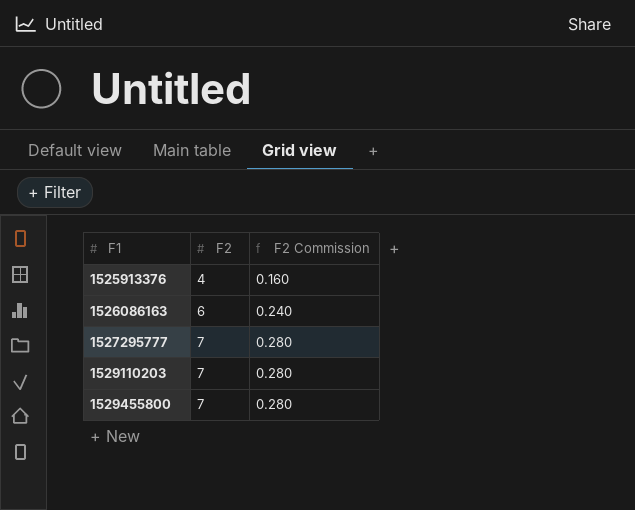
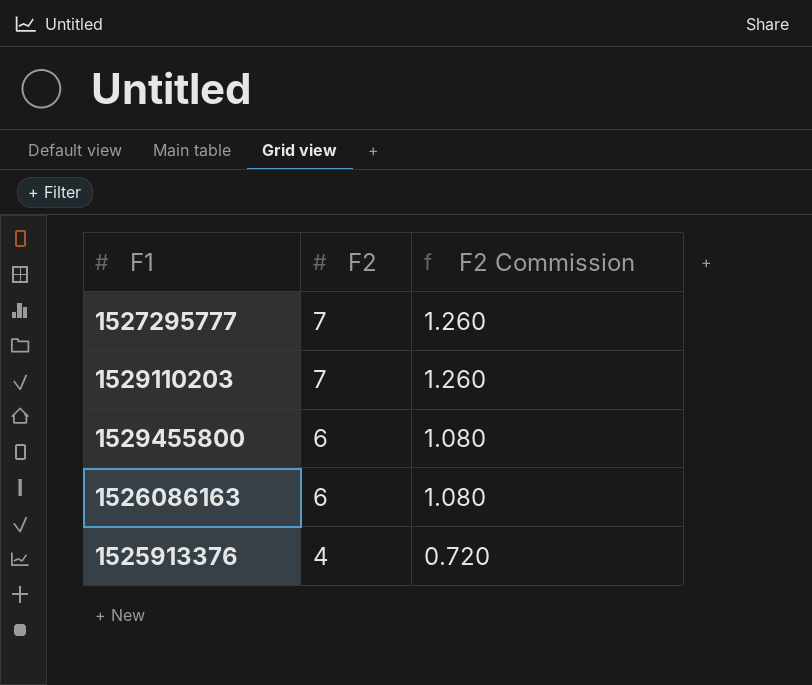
row order: F1 ascending -> F2 descending
column F2 Commission | formula: [F2] * 0.04 -> [F2] * 0.18
1529455800 | F2: 7 -> 6

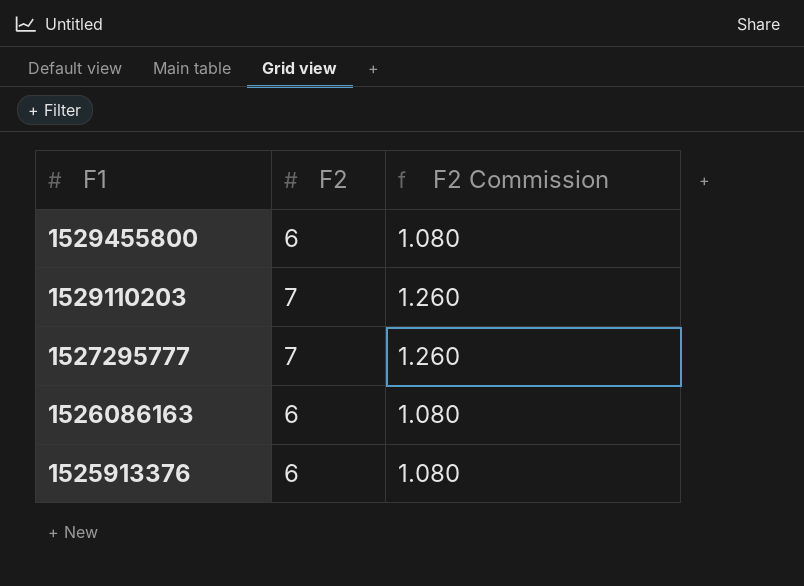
row order: F2 descending -> F1 descending
1525913376 | F2: 4 -> 6
1525913376 | F2 Commission: 0.720 -> 1.080

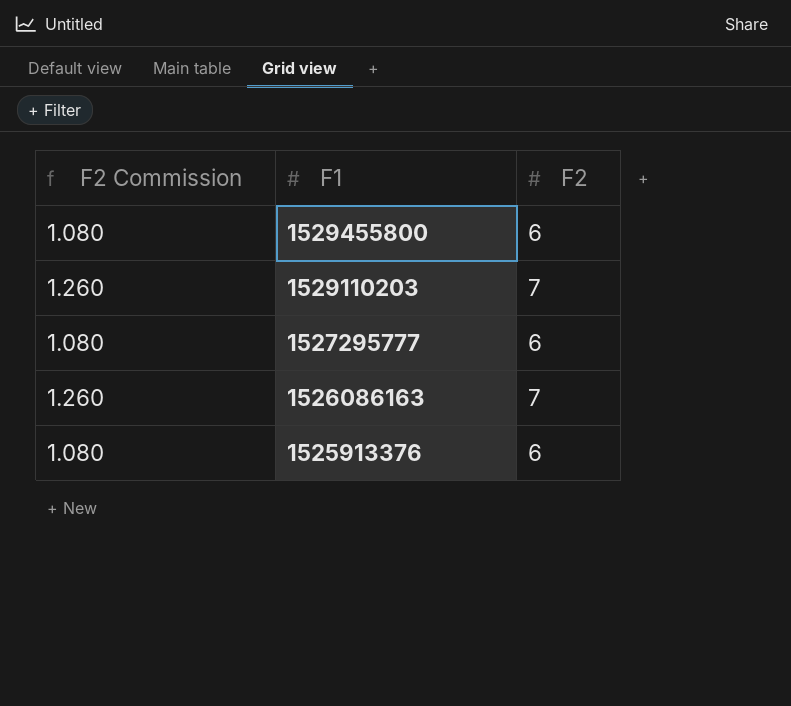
column F2 Commission | position: 3 -> 1
1527295777 | F2 Commission: 1.260 -> 1.080
1527295777 | F2: 7 -> 6
1526086163 | F2 Commission: 1.080 -> 1.260
1526086163 | F2: 6 -> 7

